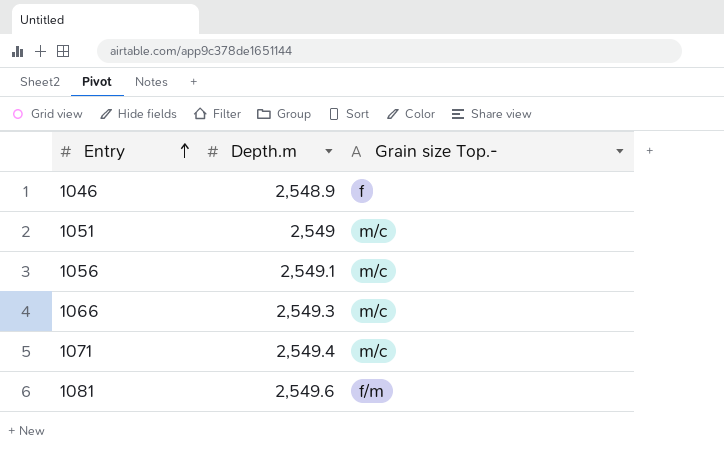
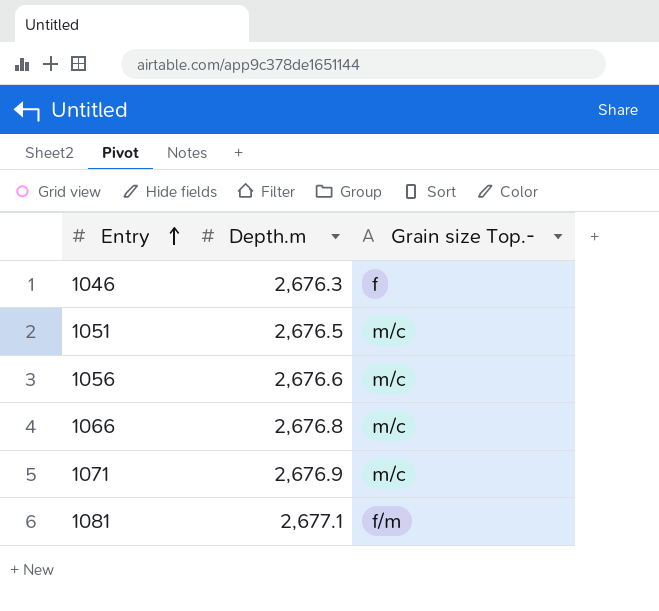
1046 | Depth.m: 2,548.9 -> 2,676.3
1051 | Depth.m: 2,549 -> 2,676.5
1056 | Depth.m: 2,549.1 -> 2,676.6
1066 | Depth.m: 2,549.3 -> 2,676.8
1071 | Depth.m: 2,549.4 -> 2,676.9
1081 | Depth.m: 2,549.6 -> 2,677.1

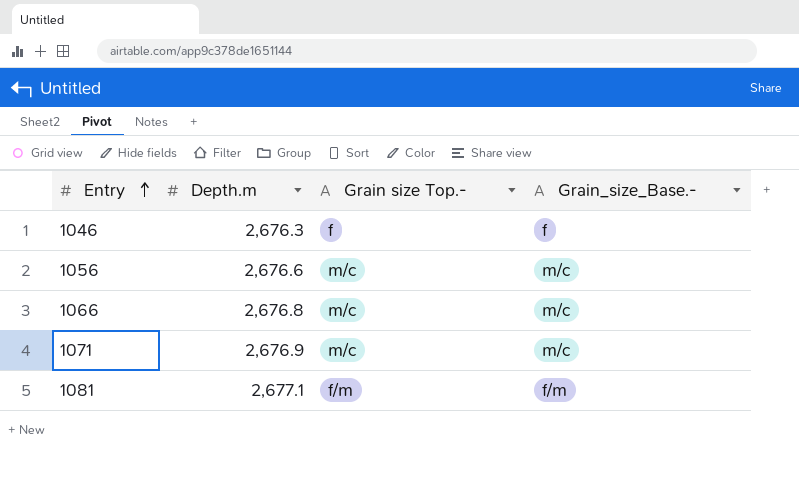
column Grain_size_Base.- | position: none -> 4
row 1051: 2,676.5 | m/c -> none

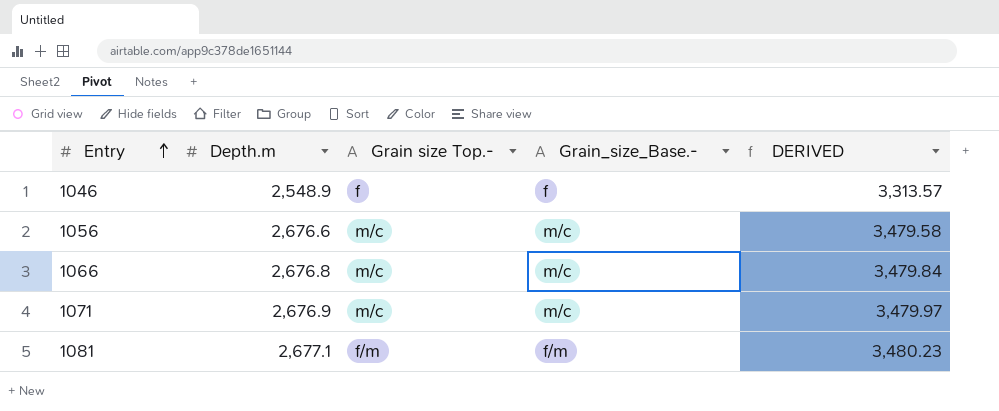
column DERIVED | formula: none -> [Depth.m] * 1.3
1046 | Depth.m: 2,676.3 -> 2,548.9

